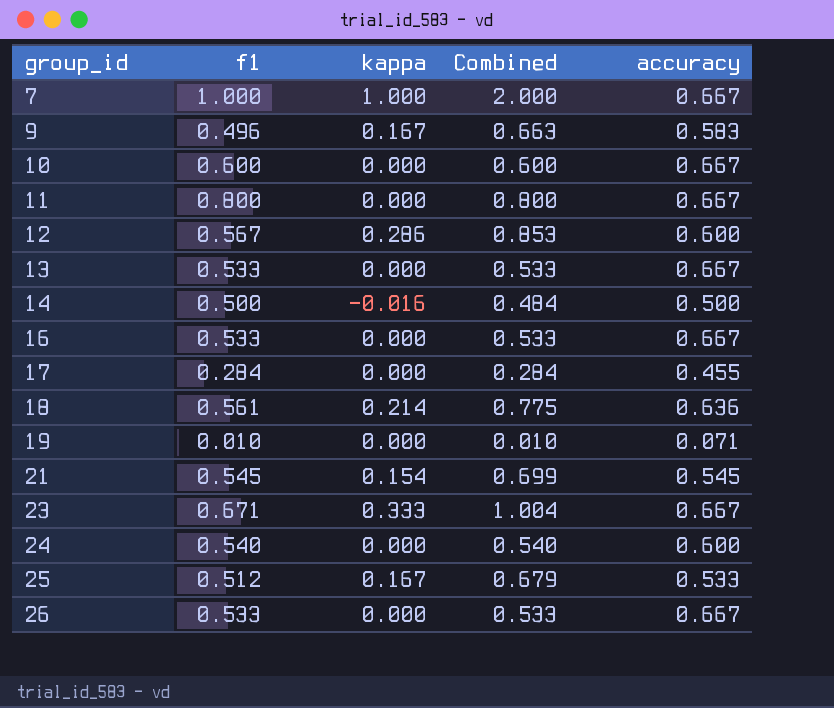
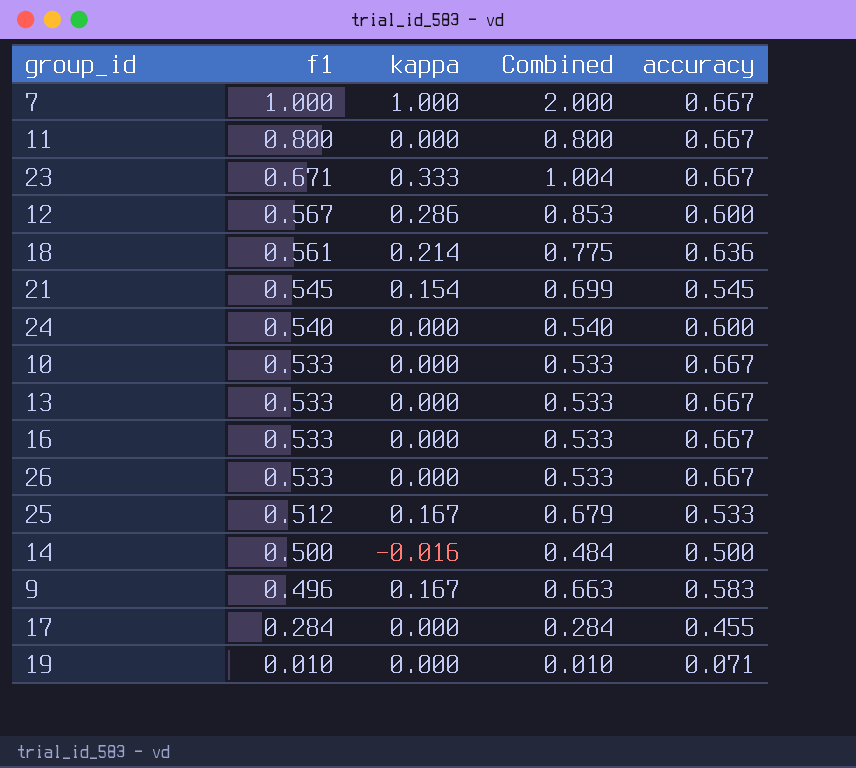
row order: group_id ascending -> f1 descending
10 | f1: 0.600 -> 0.533
10 | Combined: 0.600 -> 0.533

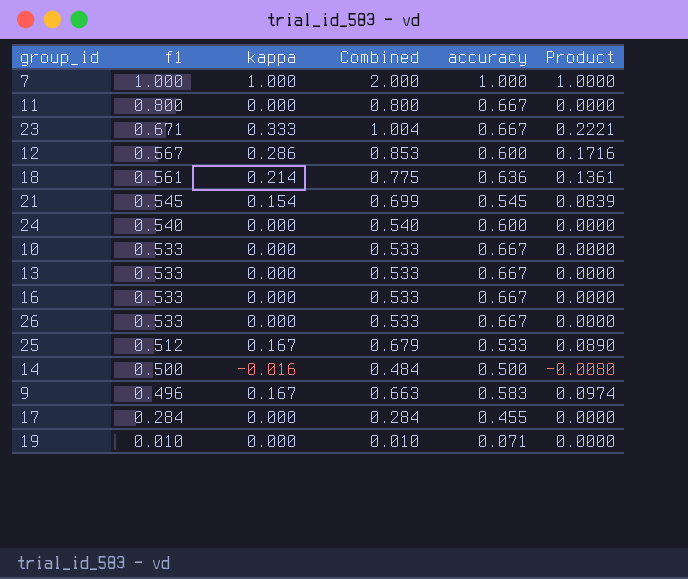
column Product | formula: none -> [kappa] * [accuracy]
7 | accuracy: 0.667 -> 1.000

